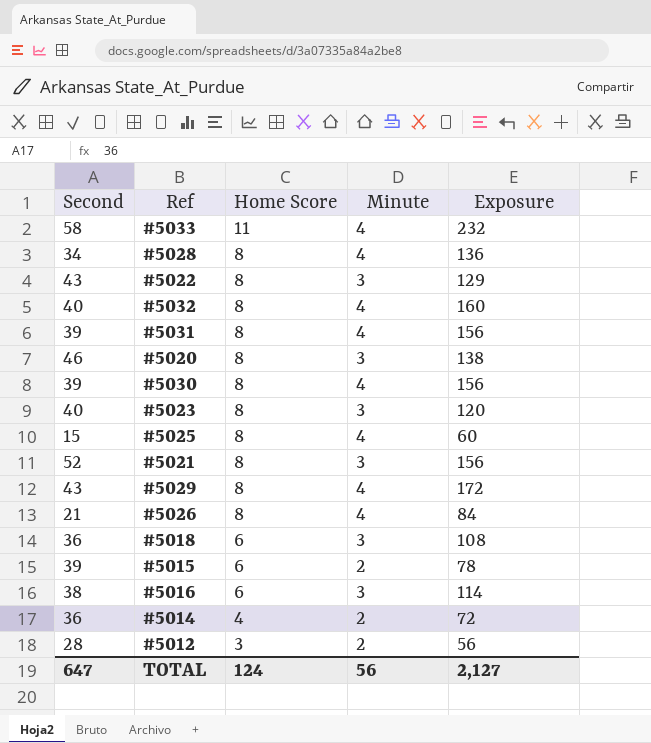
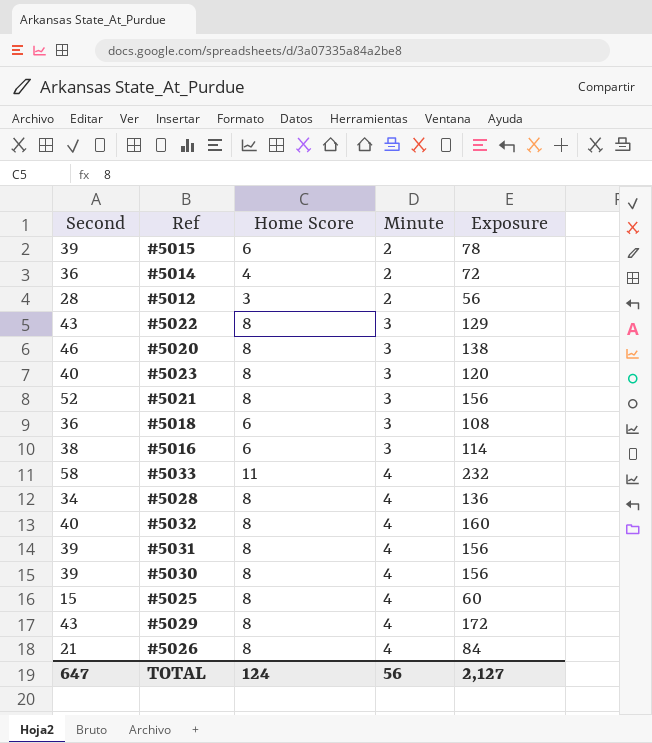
row order: Home Score descending -> Minute ascending

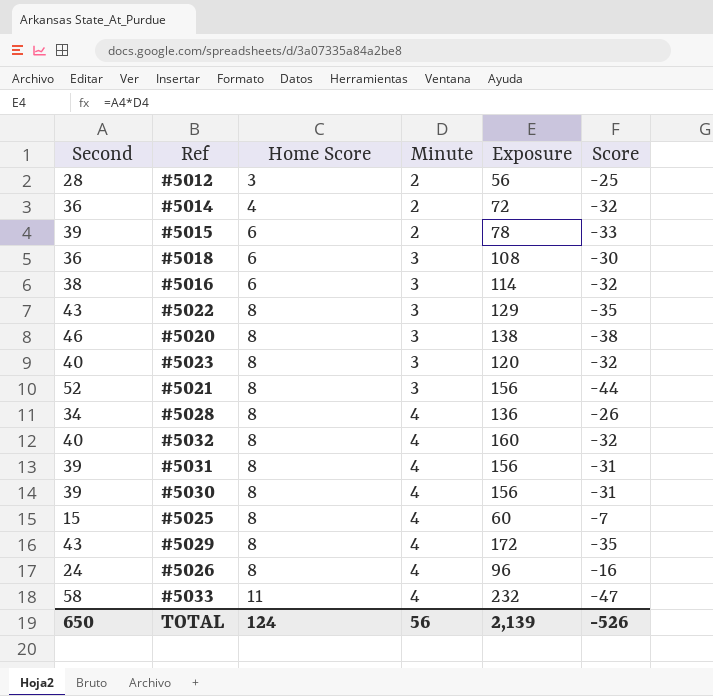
row order: Minute ascending -> Home Score ascending
column Score | formula: none -> [Home Score] - [Second]
#5026 | Second: 21 -> 24
#5026 | Exposure: 84 -> 96
TOTAL | Second: 647 -> 650
TOTAL | Exposure: 2,127 -> 2,139

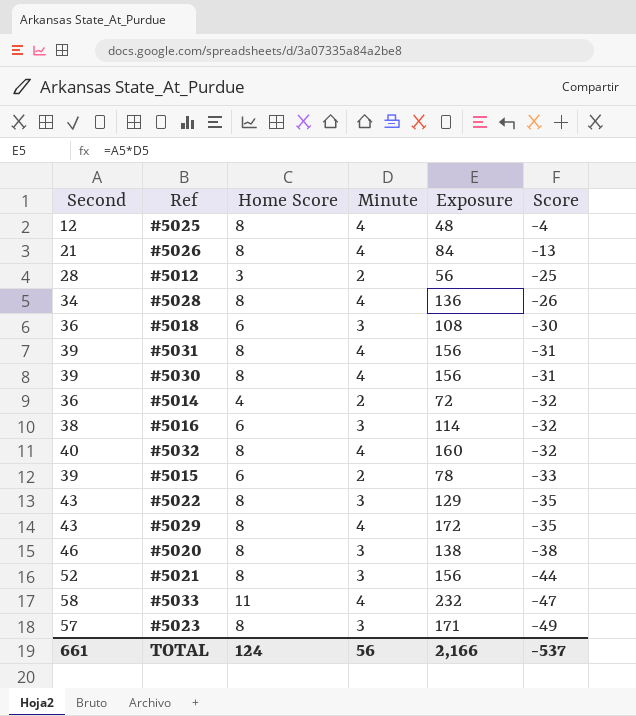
row order: Home Score ascending -> Score descending
#5025 | Second: 15 -> 12
#5025 | Exposure: 60 -> 48
#5025 | Score: -7 -> -4
#5026 | Second: 24 -> 21
#5026 | Exposure: 96 -> 84
#5026 | Score: -16 -> -13
#5023 | Second: 40 -> 57
#5023 | Exposure: 120 -> 171
#5023 | Score: -32 -> -49
TOTAL | Second: 650 -> 661
TOTAL | Exposure: 2,139 -> 2,166
TOTAL | Score: -526 -> -537

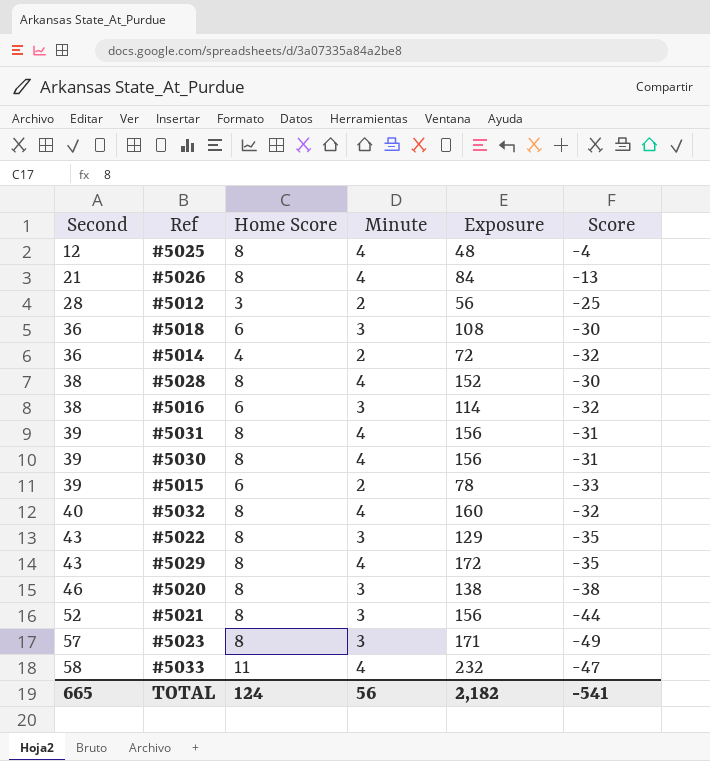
row order: Score descending -> Second ascending
#5028 | Second: 34 -> 38
#5028 | Exposure: 136 -> 152
#5028 | Score: -26 -> -30
TOTAL | Second: 661 -> 665
TOTAL | Exposure: 2,166 -> 2,182
TOTAL | Score: -537 -> -541

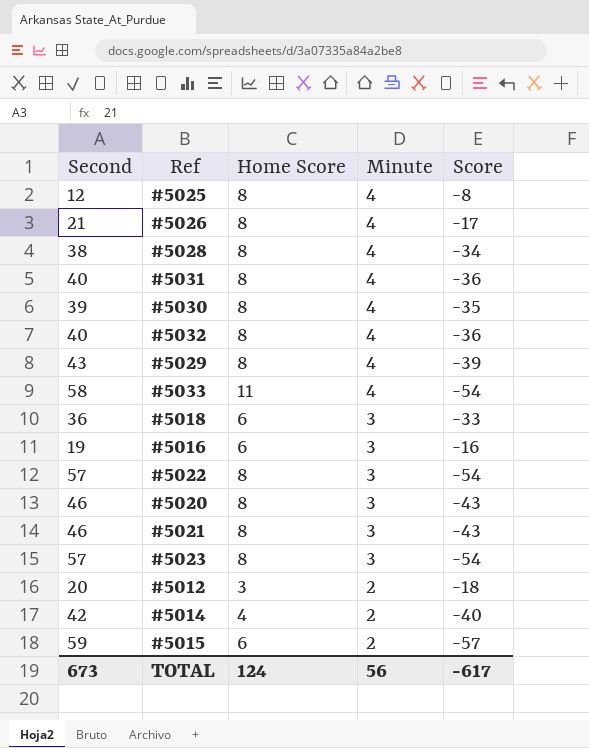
row order: Second ascending -> Minute descending
column Exposure | formula: [Second] * [Minute] -> none
column Score | formula: [Home Score] - [Second] -> [Minute] - [Second]
#5031 | Second: 39 -> 40
#5016 | Second: 38 -> 19
#5022 | Second: 43 -> 57
#5021 | Second: 52 -> 46
#5012 | Second: 28 -> 20
#5014 | Second: 36 -> 42
#5015 | Second: 39 -> 59
TOTAL | Second: 665 -> 673
TOTAL | Score: -541 -> -617

